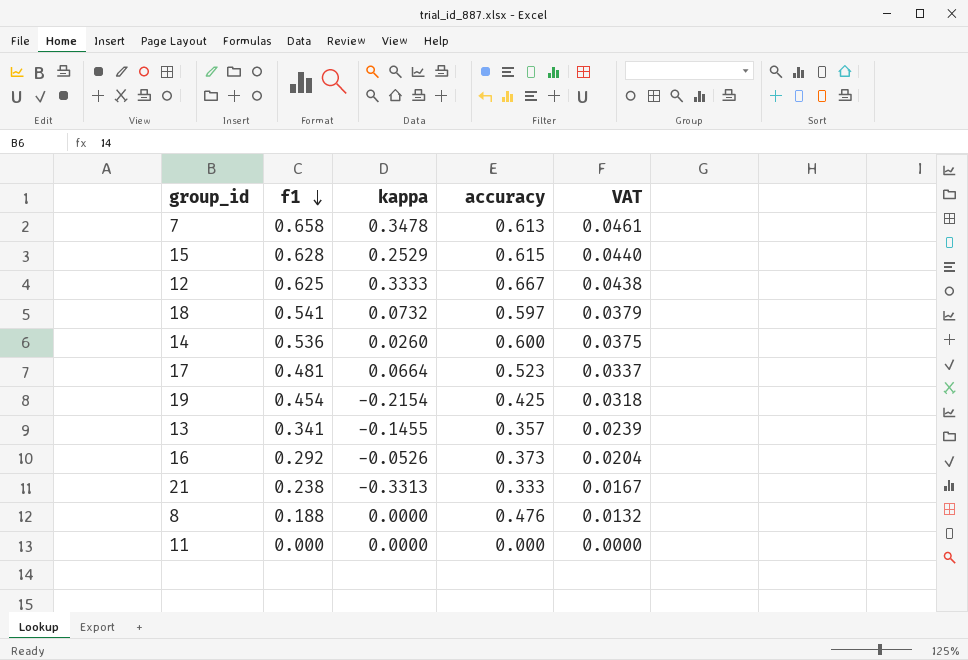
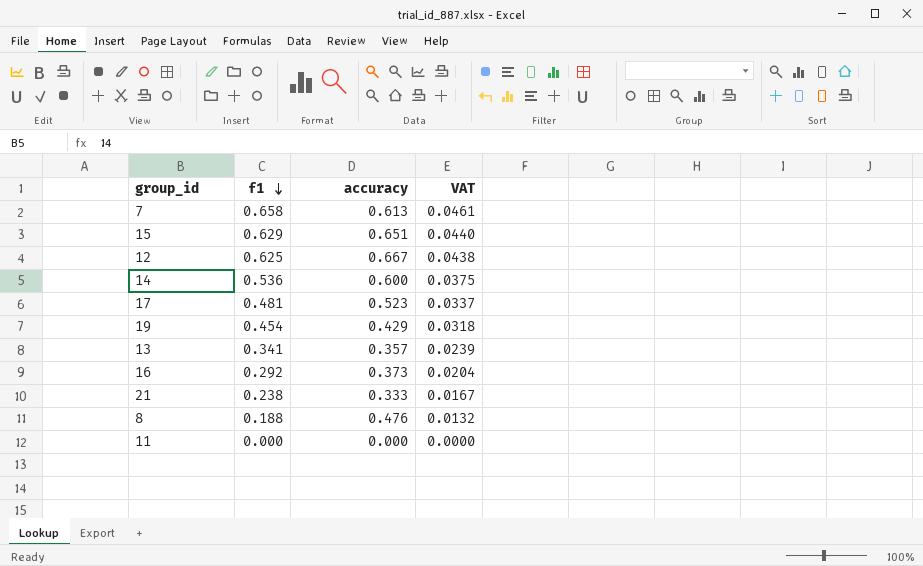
column kappa | position: 3 -> none
row 18: 0.541 | 0.0732 | 0.597 | 0.0379 -> none
15 | f1: 0.628 -> 0.629
15 | accuracy: 0.615 -> 0.651
19 | accuracy: 0.425 -> 0.429

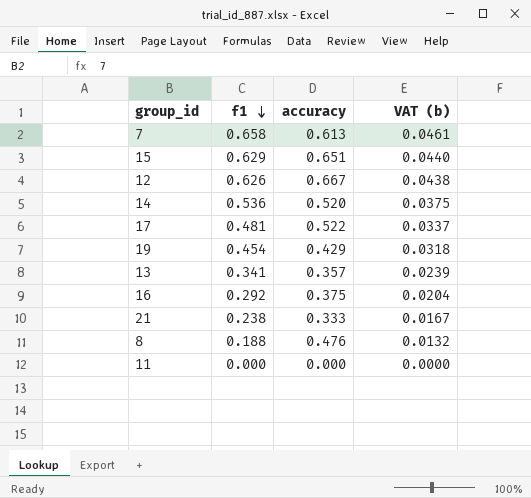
column name: VAT -> VAT (b)
12 | f1: 0.625 -> 0.626
14 | accuracy: 0.600 -> 0.520
17 | accuracy: 0.523 -> 0.522
16 | accuracy: 0.373 -> 0.375

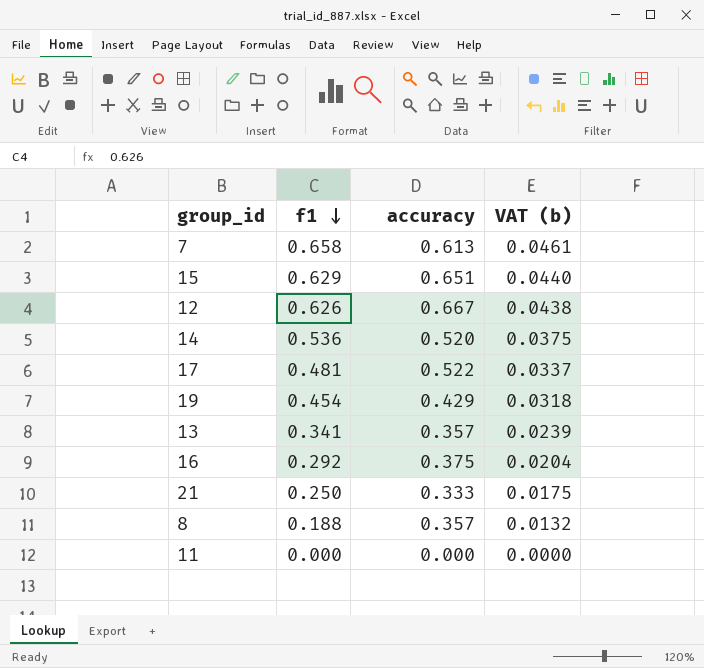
21 | f1: 0.238 -> 0.250
21 | VAT (b): 0.0167 -> 0.0175
8 | accuracy: 0.476 -> 0.357

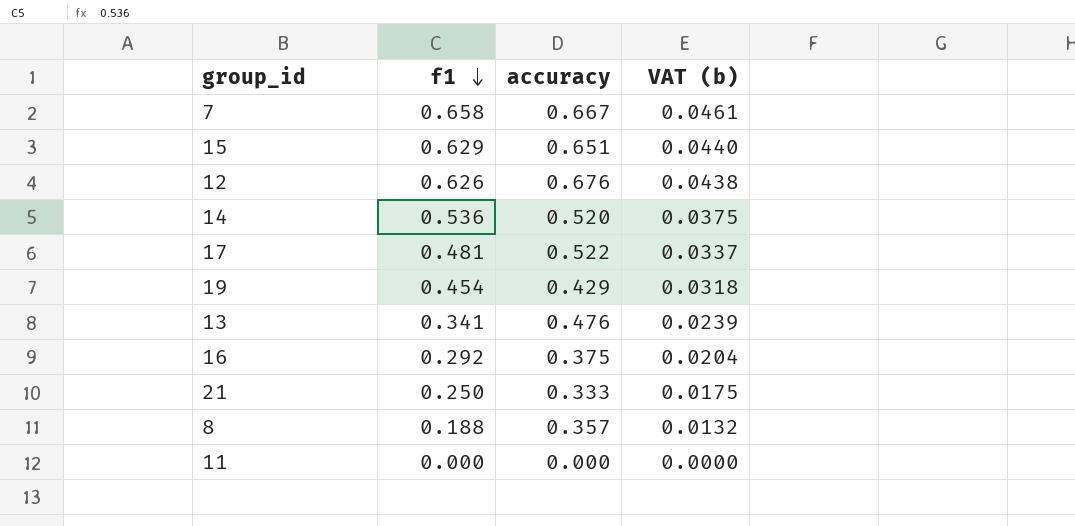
7 | accuracy: 0.613 -> 0.667
12 | accuracy: 0.667 -> 0.676
13 | accuracy: 0.357 -> 0.476

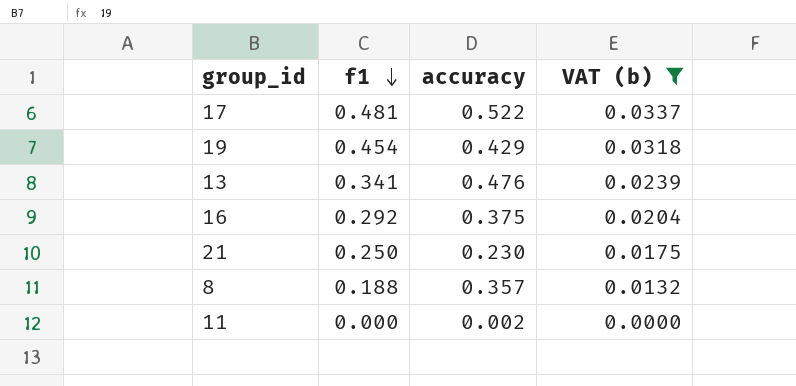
filter: none -> VAT (b) <= 0.0337
21 | accuracy: 0.333 -> 0.230
11 | accuracy: 0.000 -> 0.002

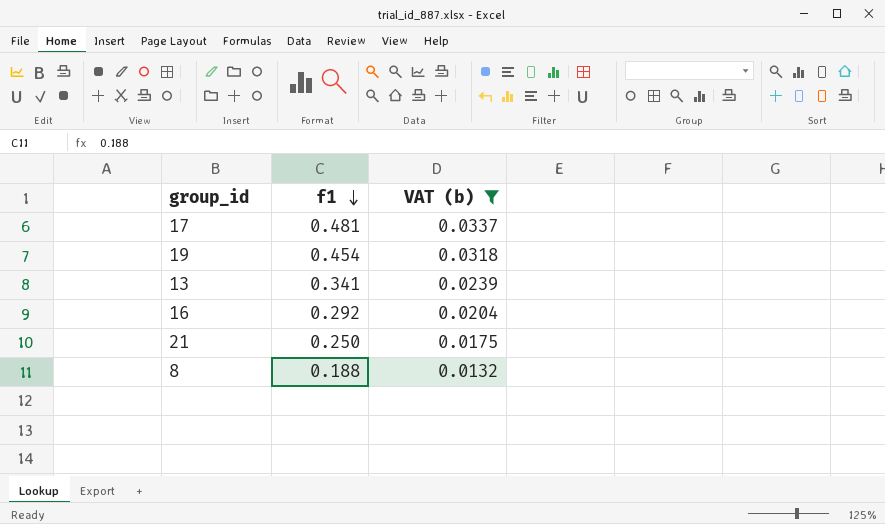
column accuracy | position: 3 -> none
row 11: 0.000 | 0.002 | 0.0000 -> none

